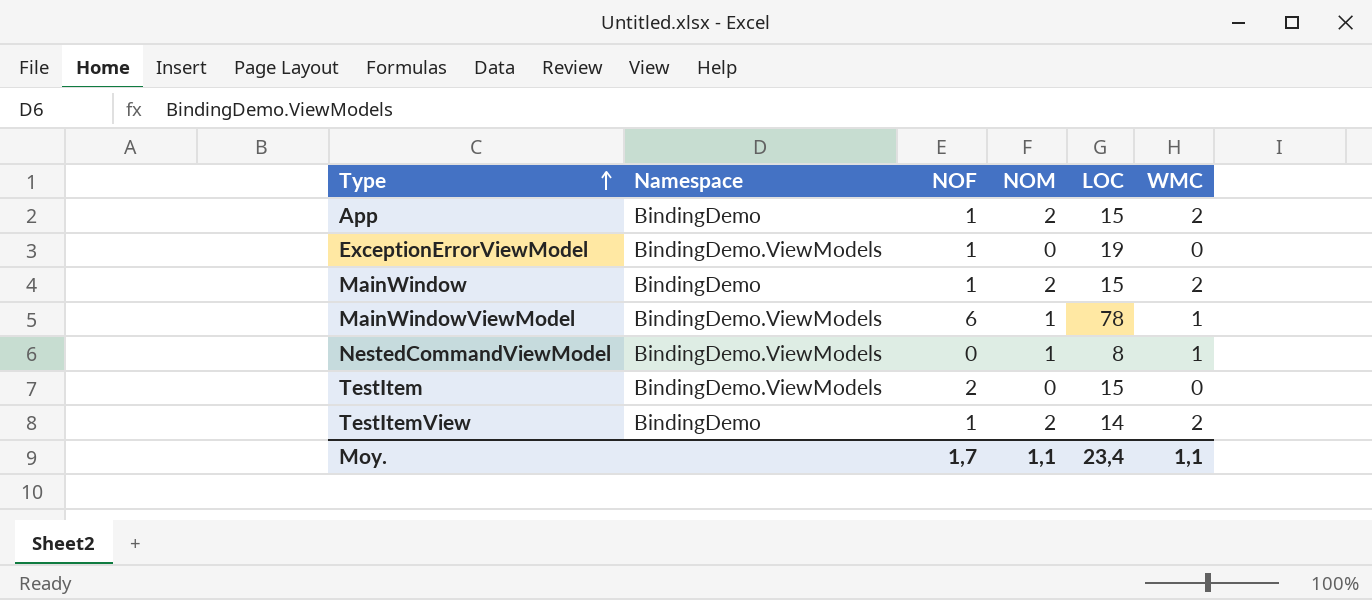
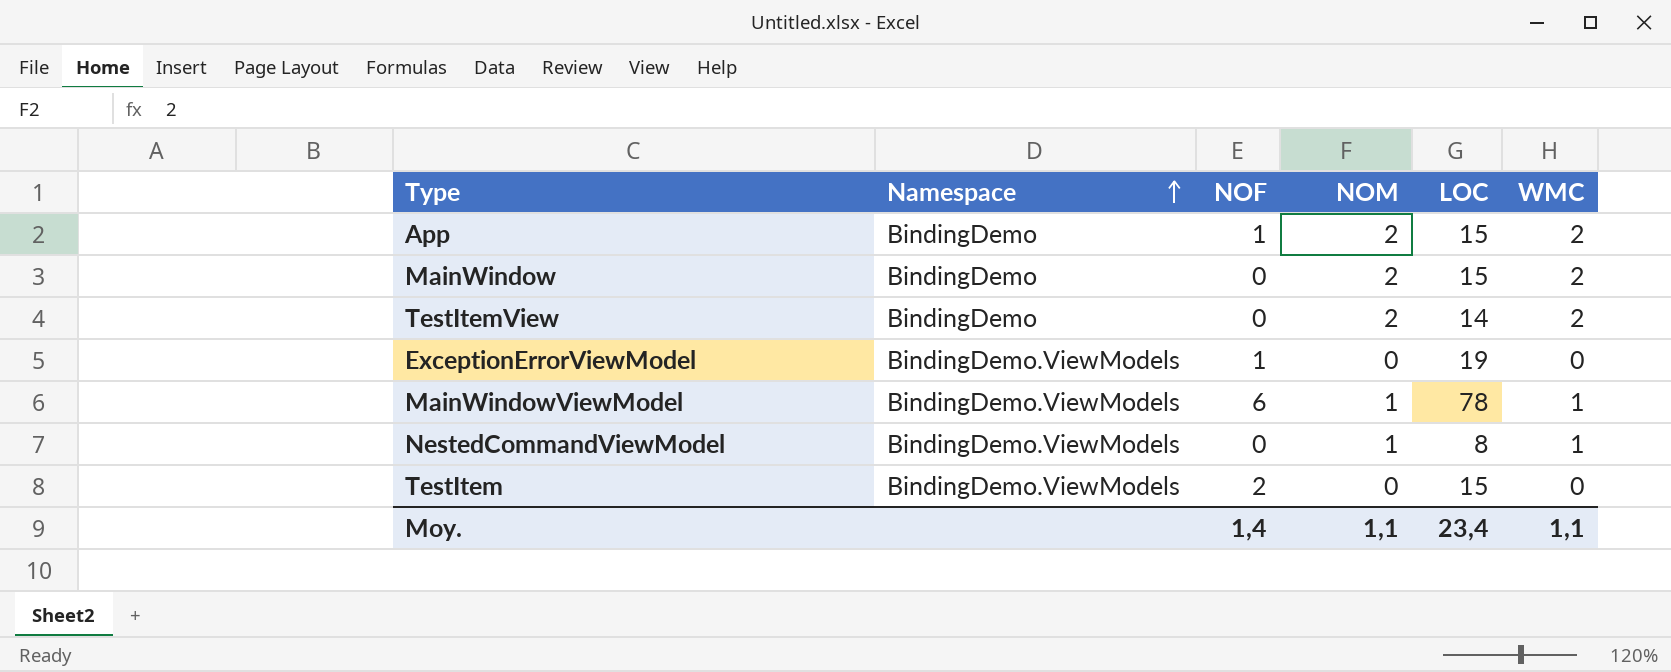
row order: Type ascending -> Namespace ascending
MainWindow | NOF: 1 -> 0
TestItemView | NOF: 1 -> 0
Moy. | NOF: 1,7 -> 1,4

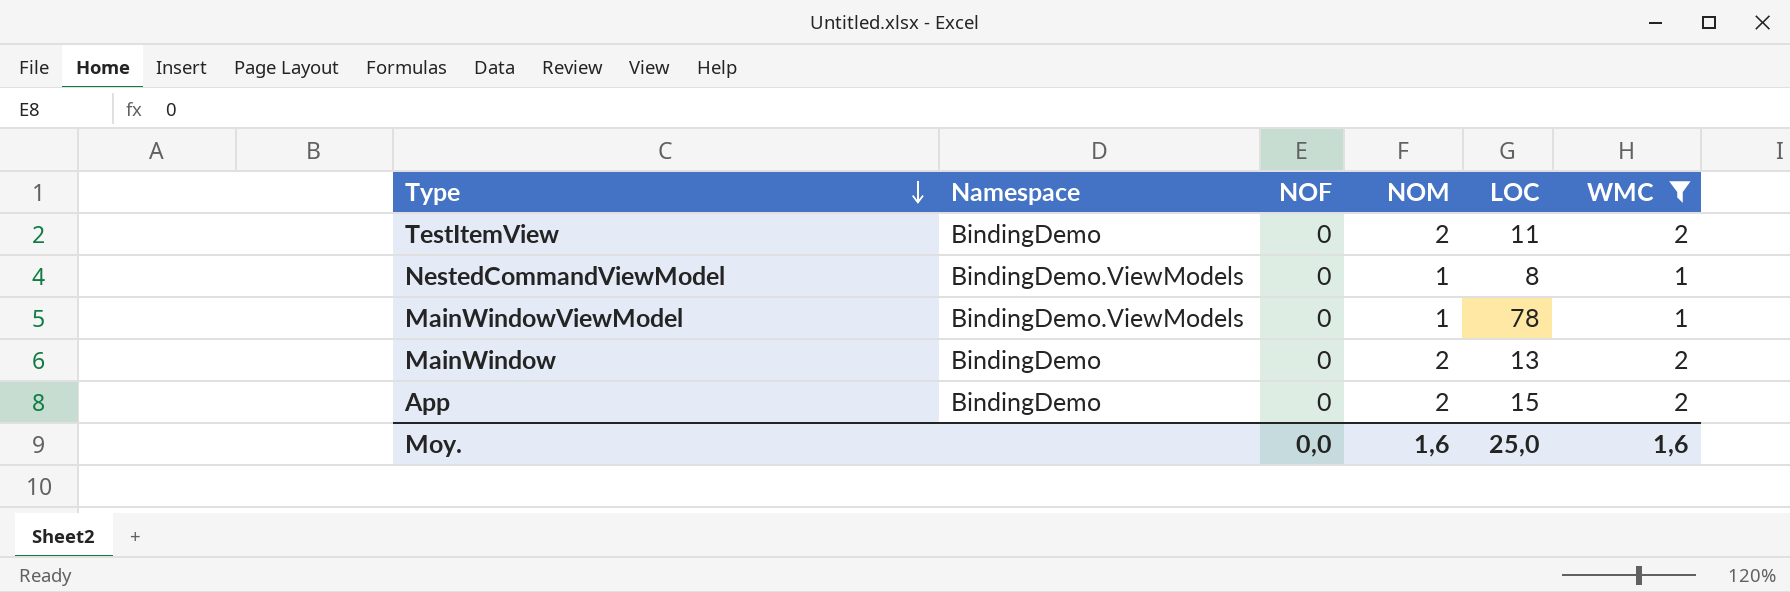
filter: none -> WMC != 0
row order: Namespace ascending -> Type descending
TestItemView | LOC: 14 -> 11
MainWindowViewModel | NOF: 6 -> 0
MainWindow | LOC: 15 -> 13
App | NOF: 1 -> 0
Moy. | NOF: 1,4 -> 0,0
Moy. | NOM: 1,1 -> 1,6
Moy. | LOC: 23,4 -> 25,0
Moy. | WMC: 1,1 -> 1,6

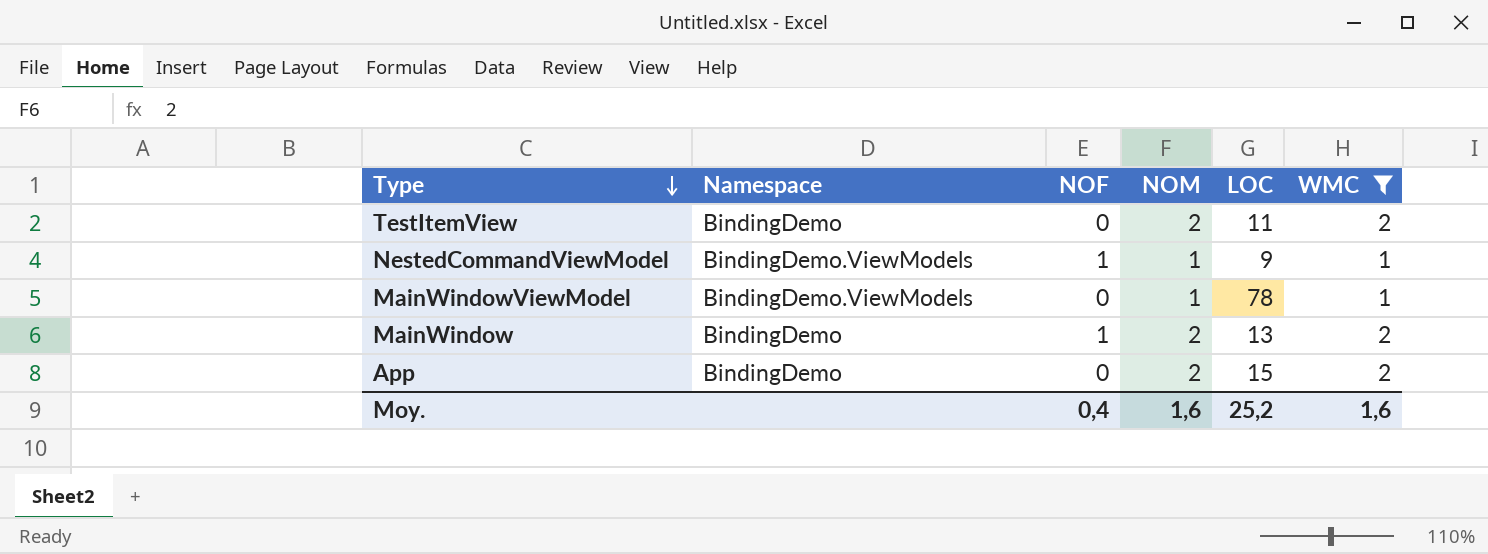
NestedCommandViewModel | NOF: 0 -> 1
NestedCommandViewModel | LOC: 8 -> 9
MainWindow | NOF: 0 -> 1
Moy. | NOF: 0,0 -> 0,4
Moy. | LOC: 25,0 -> 25,2

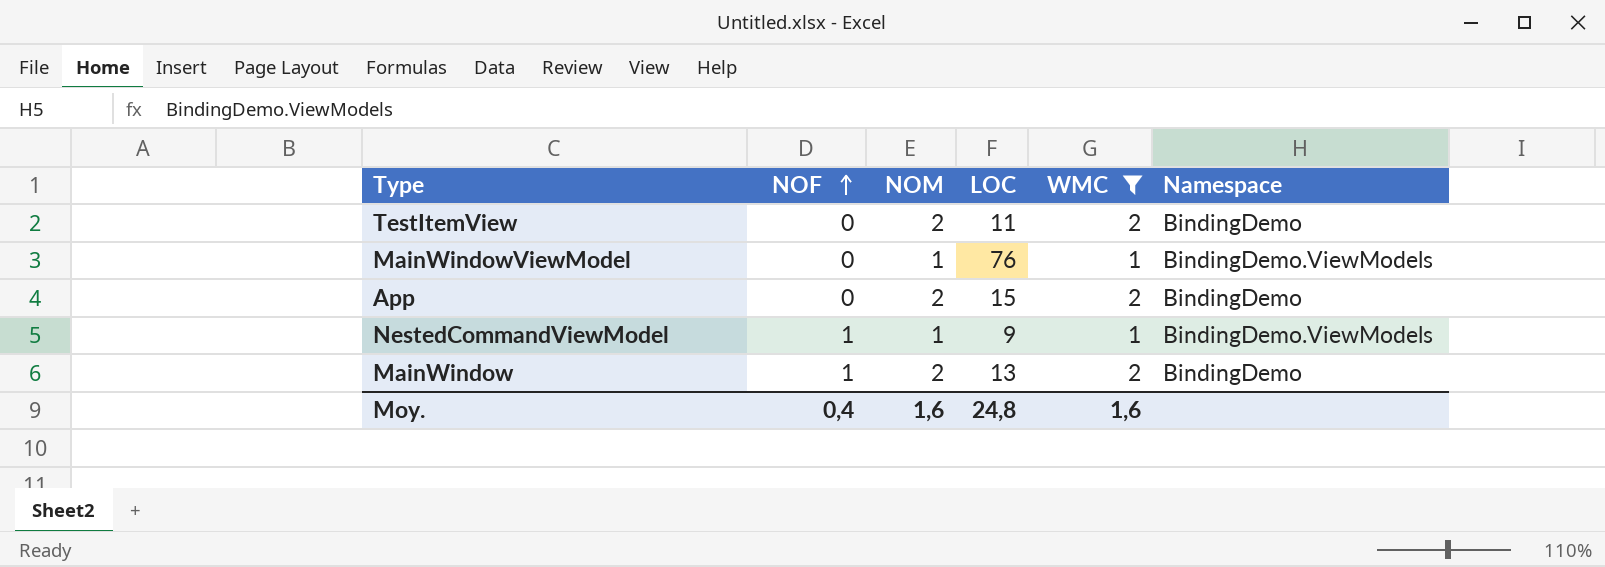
row order: Type descending -> NOF ascending
column Namespace | position: 2 -> 6
MainWindowViewModel | LOC: 78 -> 76
Moy. | LOC: 25,2 -> 24,8

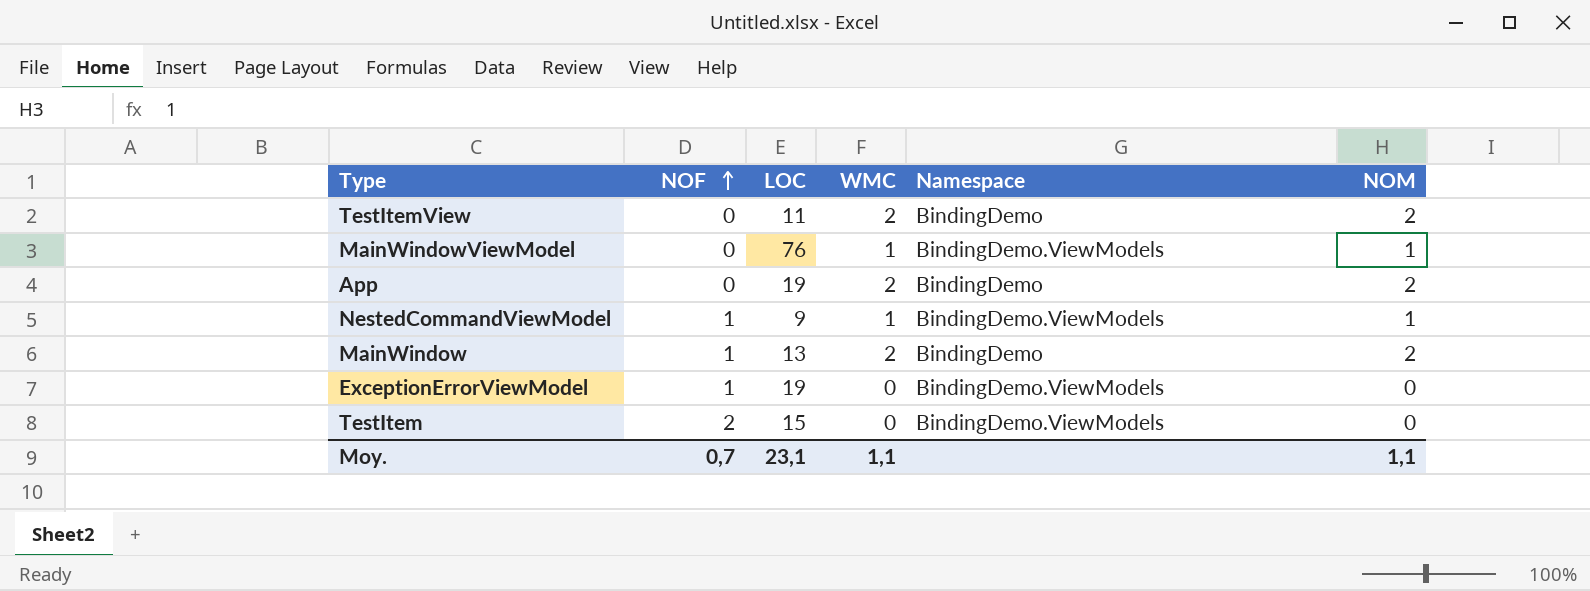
filter: WMC != 0 -> none
column NOM | position: 3 -> 6
App | LOC: 15 -> 19
Moy. | NOF: 0,4 -> 0,7
Moy. | LOC: 24,8 -> 23,1
Moy. | WMC: 1,6 -> 1,1
Moy. | NOM: 1,6 -> 1,1

